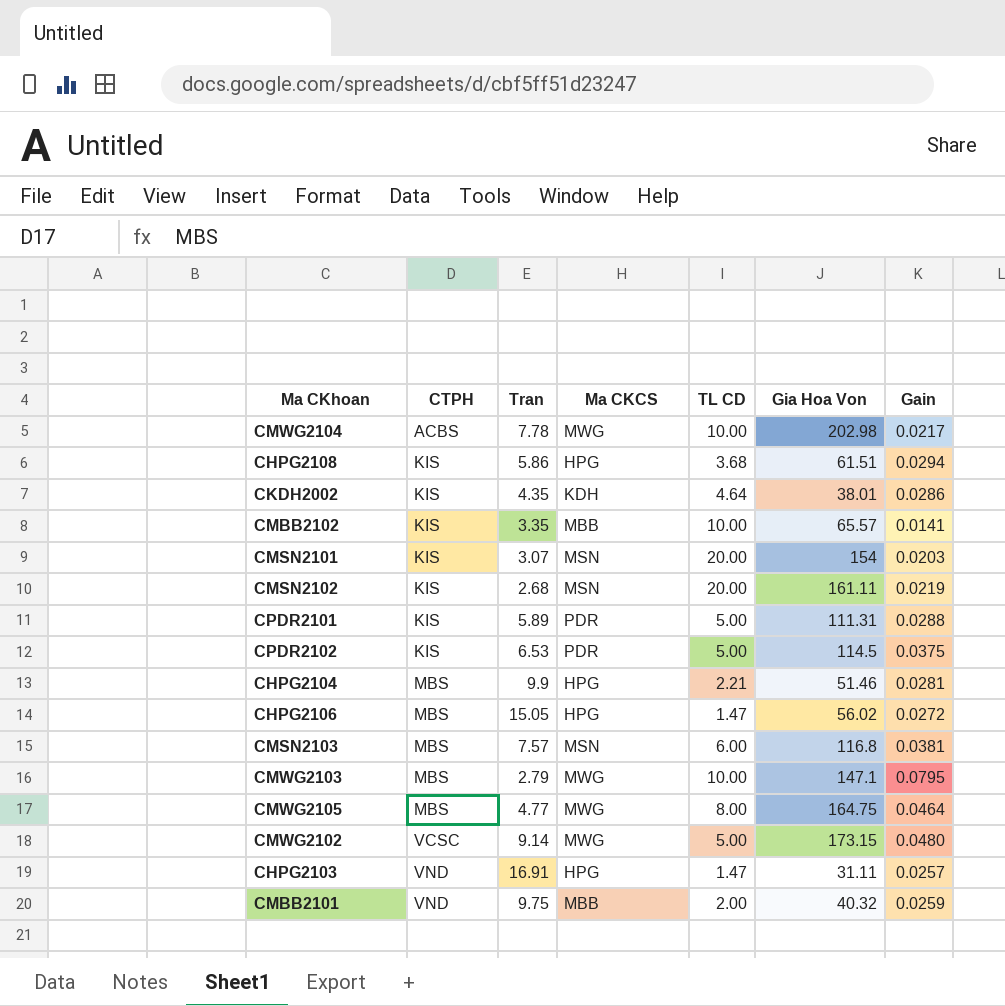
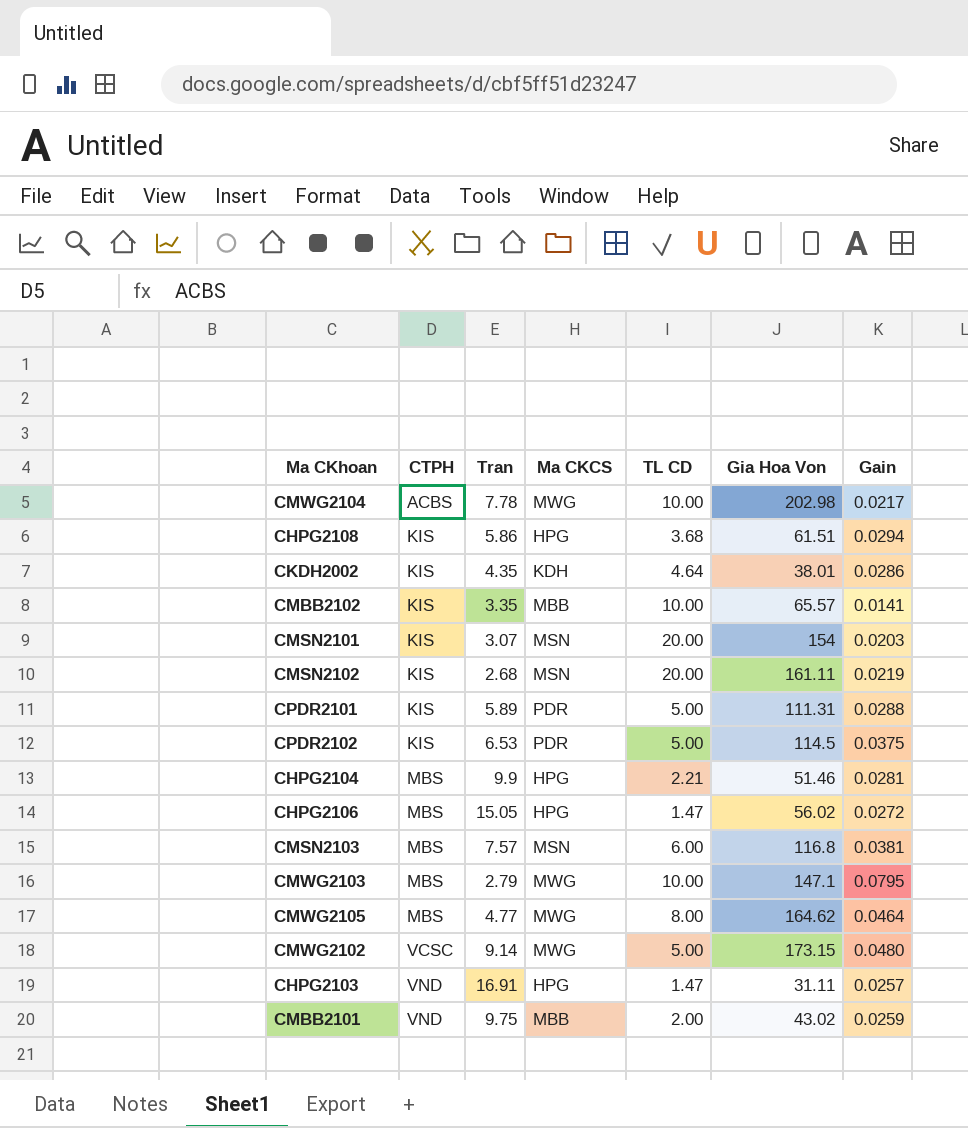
CMWG2105 | Gia Hoa Von: 164.75 -> 164.62
CMBB2101 | Gia Hoa Von: 40.32 -> 43.02

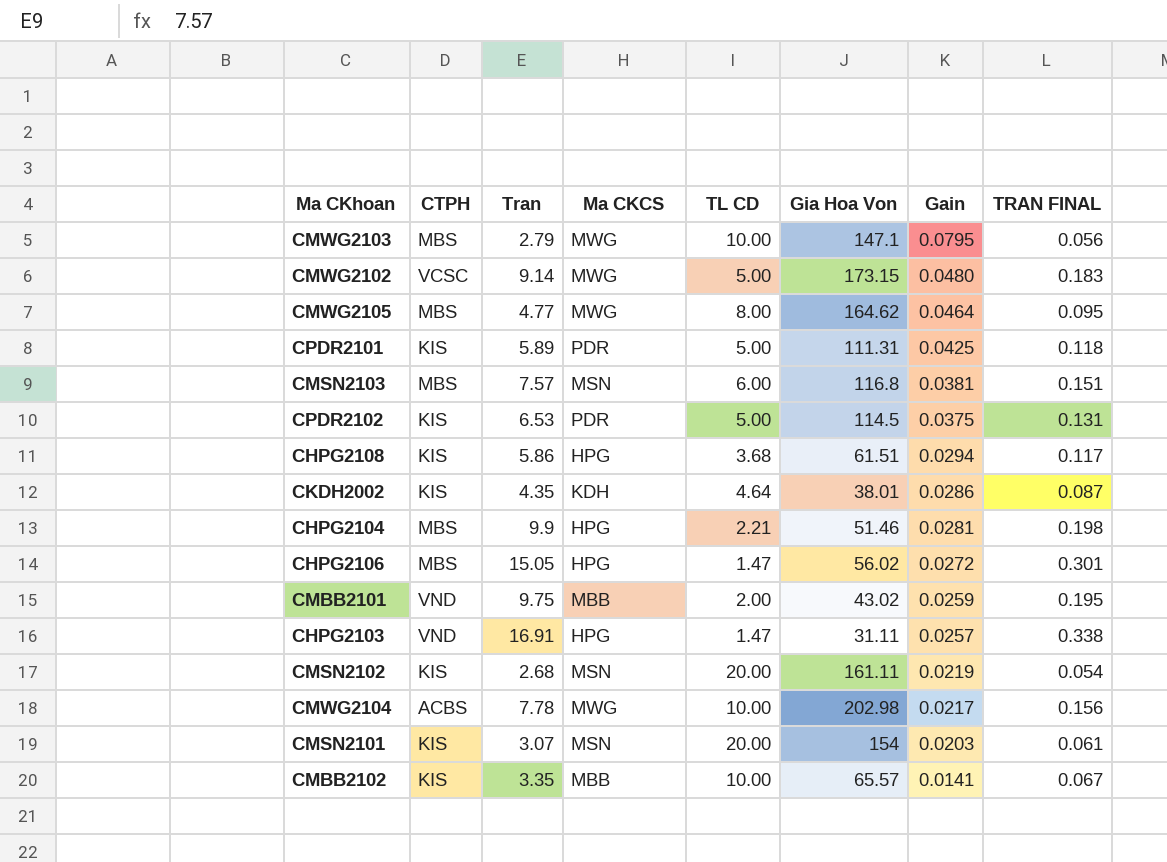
row order: CTPH ascending -> Gain descending
column TRAN FINAL | formula: none -> [Tran] * 0.02
CPDR2101 | Gain: 0.0288 -> 0.0425

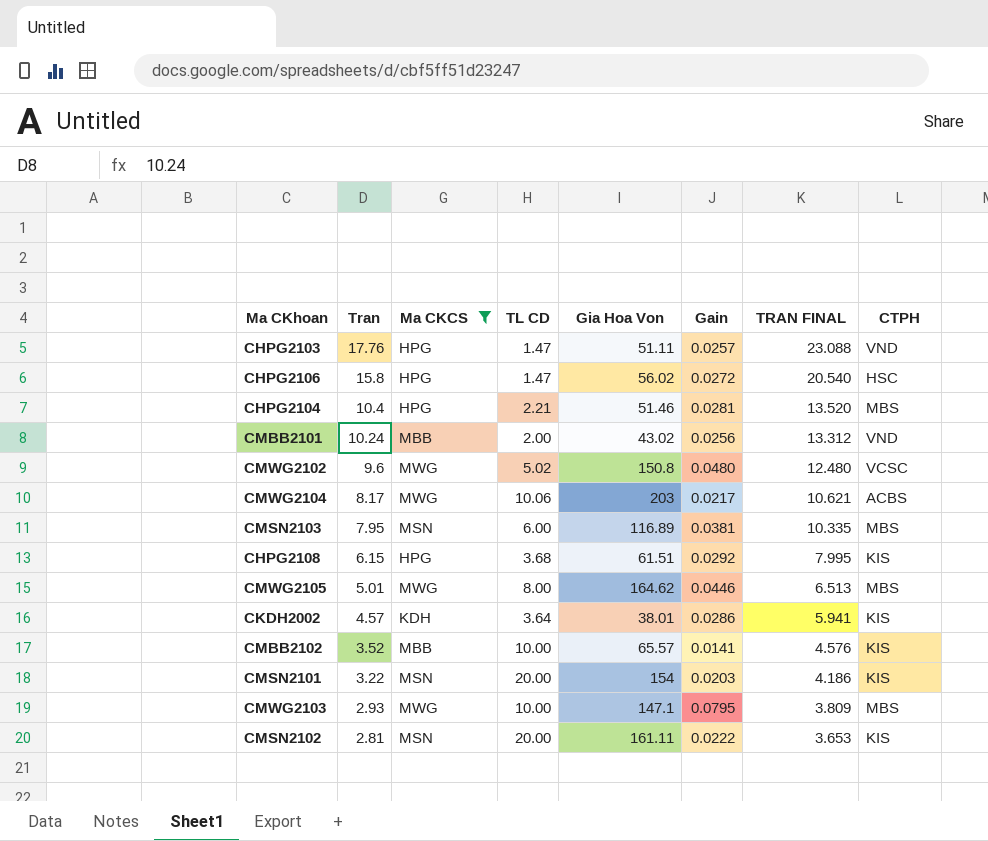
filter: none -> Ma CKCS != PDR
row order: Gain descending -> Tran descending
column TRAN FINAL | formula: [Tran] * 0.02 -> [Tran] * 1.3
column CTPH | position: 2 -> 8
CHPG2103 | Tran: 16.91 -> 17.76
CHPG2103 | Gia Hoa Von: 31.11 -> 51.11
CHPG2106 | Tran: 15.05 -> 15.8
CHPG2106 | CTPH: MBS -> HSC
CHPG2104 | Tran: 9.9 -> 10.4
CMBB2101 | Tran: 9.75 -> 10.24
CMBB2101 | Gain: 0.0259 -> 0.0256
CMWG2102 | Tran: 9.14 -> 9.6
CMWG2102 | TL CD: 5.00 -> 5.02
CMWG2102 | Gia Hoa Von: 173.15 -> 150.8
CMWG2104 | Tran: 7.78 -> 8.17
CMWG2104 | TL CD: 10.00 -> 10.06
CMWG2104 | Gia Hoa Von: 202.98 -> 203
CMSN2103 | Tran: 7.57 -> 7.95
CMSN2103 | Gia Hoa Von: 116.8 -> 116.89
CHPG2108 | Tran: 5.86 -> 6.15
CHPG2108 | Gain: 0.0294 -> 0.0292
CMWG2105 | Tran: 4.77 -> 5.01
CMWG2105 | Gain: 0.0464 -> 0.0446
CKDH2002 | Tran: 4.35 -> 4.57
CKDH2002 | TL CD: 4.64 -> 3.64
CMBB2102 | Tran: 3.35 -> 3.52
CMSN2101 | Tran: 3.07 -> 3.22
CMWG2103 | Tran: 2.79 -> 2.93
CMSN2102 | Tran: 2.68 -> 2.81
CMSN2102 | Gain: 0.0219 -> 0.0222

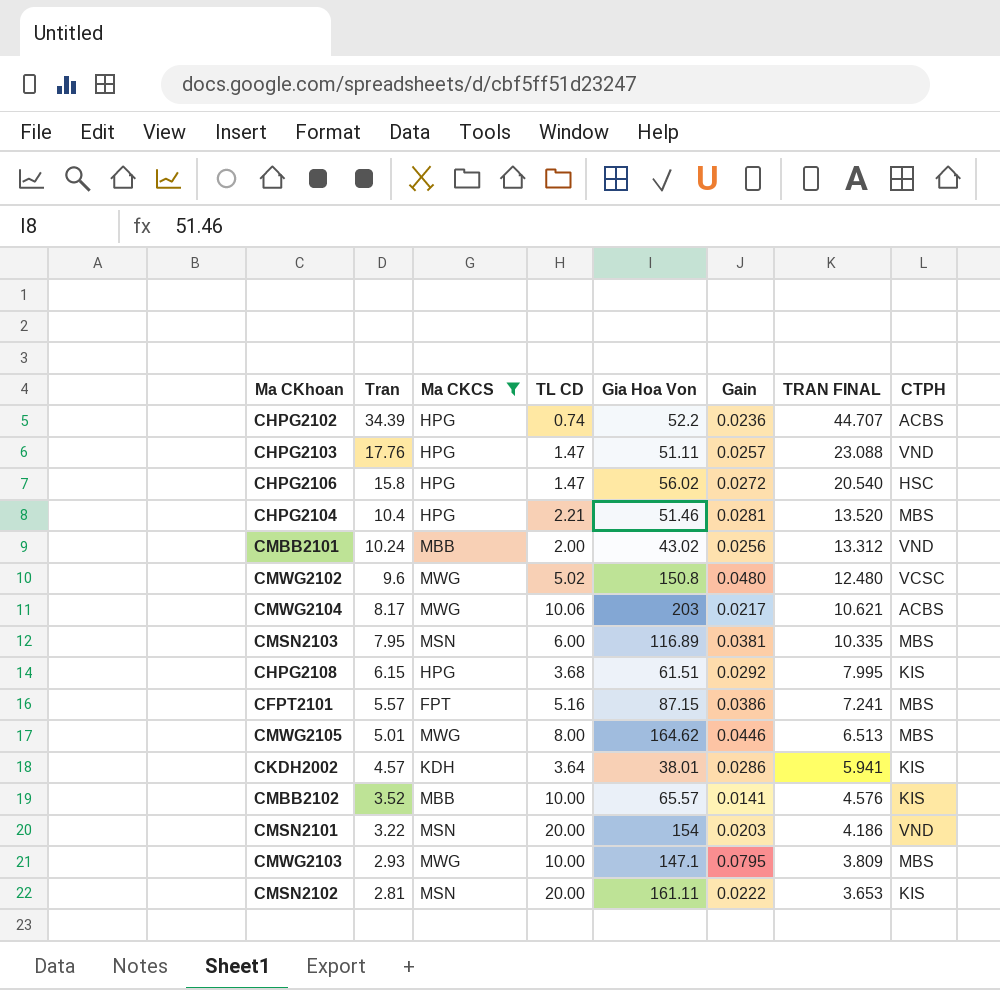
row CHPG2102: none -> 34.39 | HPG | 0.74 | 52.2 | 0.0236 | 44.707 | ACBS
row CFPT2101: none -> 5.57 | FPT | 5.16 | 87.15 | 0.0386 | 7.241 | MBS
CMSN2101 | CTPH: KIS -> VND

